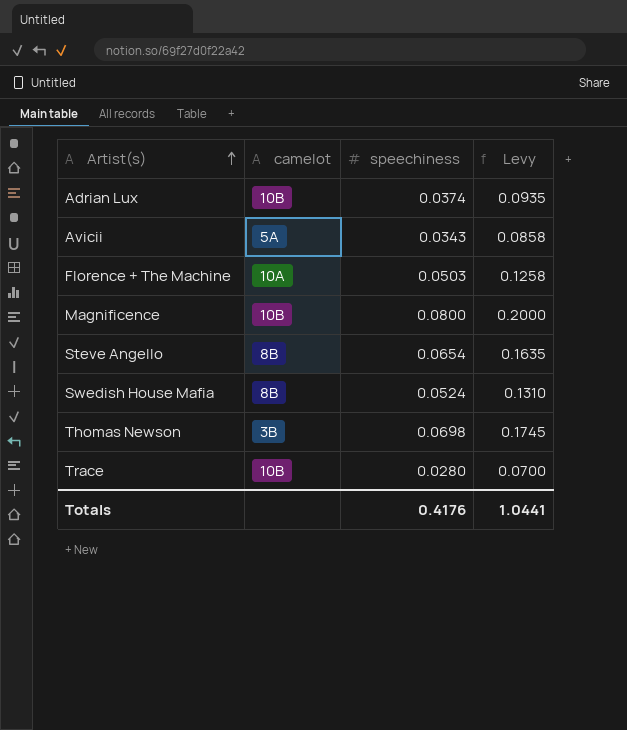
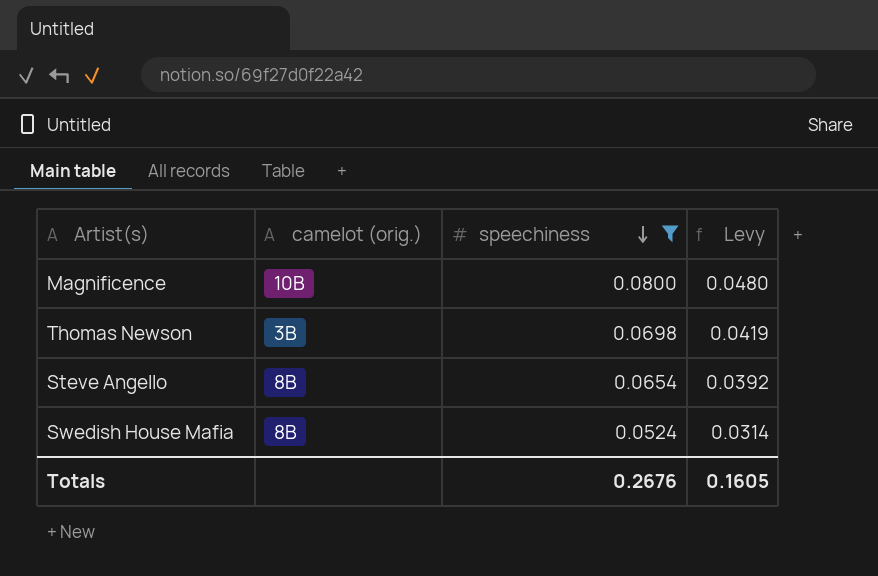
filter: none -> speechiness >= 0.0524
row order: Artist(s) ascending -> speechiness descending
column name: camelot -> camelot (orig.)
column Levy | formula: [speechiness] * 2.5 -> [speechiness] * 0.6
Totals | speechiness: 0.4176 -> 0.2676
Totals | Levy: 1.0441 -> 0.1605

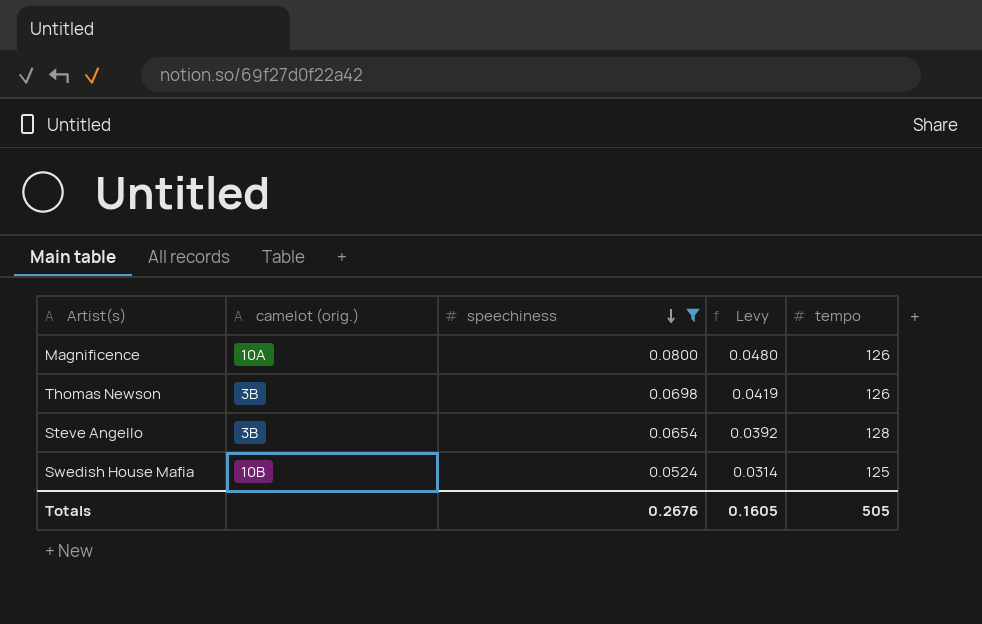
column tempo | position: none -> 5
Magnificence | camelot (orig.): 10B -> 10A
Steve Angello | camelot (orig.): 8B -> 3B
Swedish House Mafia | camelot (orig.): 8B -> 10B

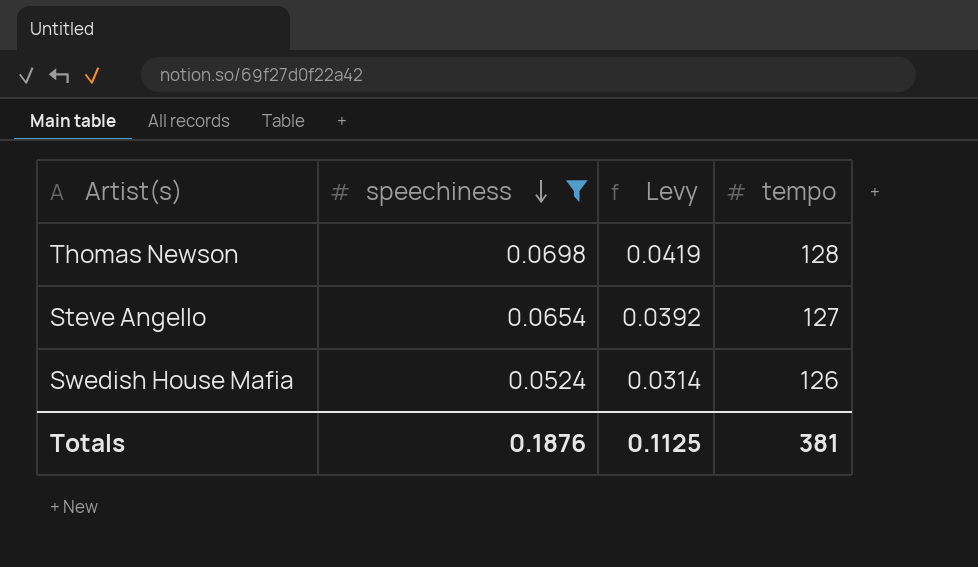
column camelot (orig.) | position: 2 -> none
row Magnificence: 10A | 0.0800 | 0.0480 | 126 -> none
Thomas Newson | tempo: 126 -> 128
Steve Angello | tempo: 128 -> 127
Swedish House Mafia | tempo: 125 -> 126
Totals | speechiness: 0.2676 -> 0.1876
Totals | Levy: 0.1605 -> 0.1125
Totals | tempo: 505 -> 381

